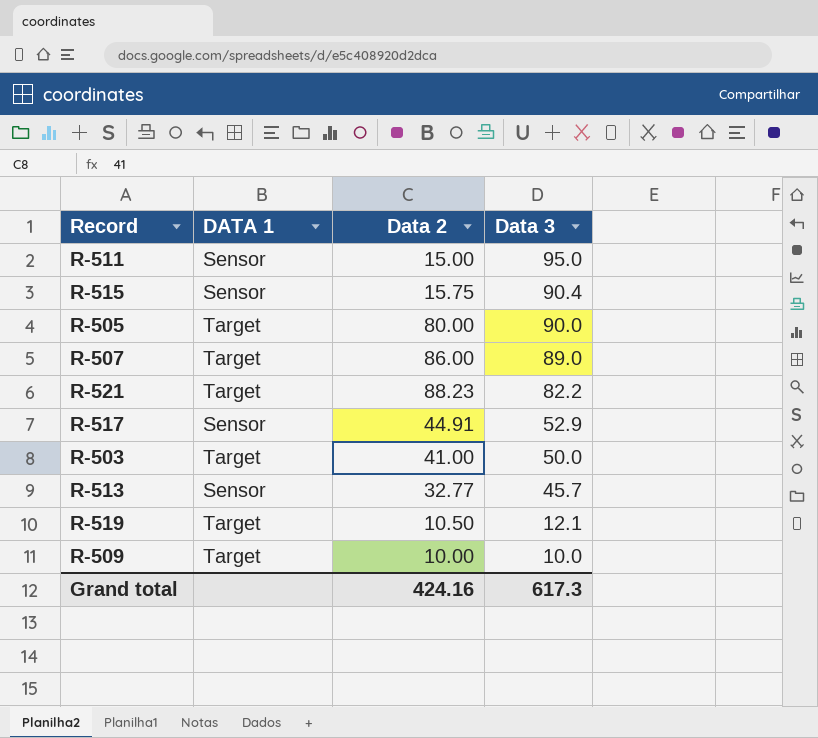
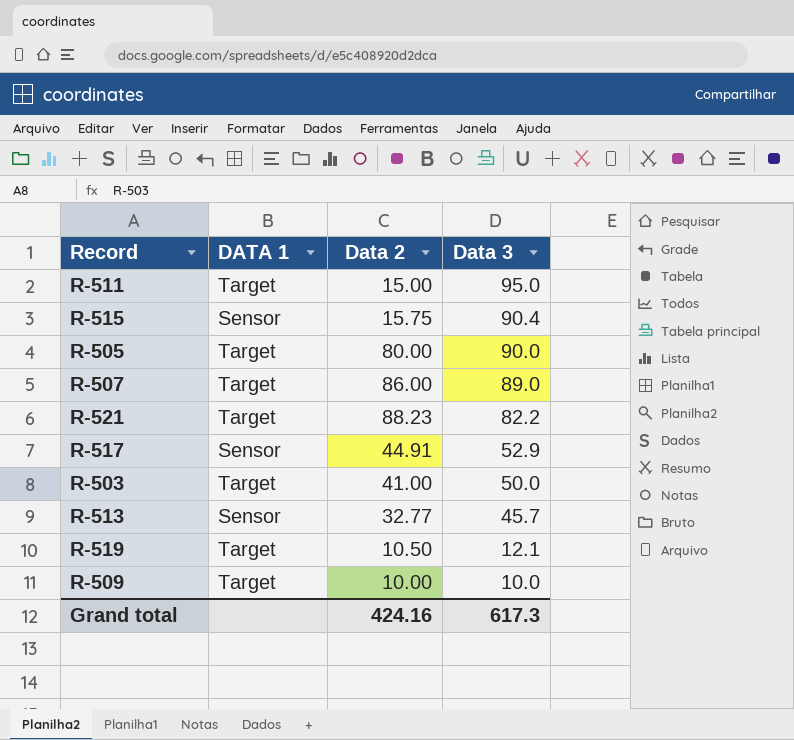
R-511 | DATA 1: Sensor -> Target

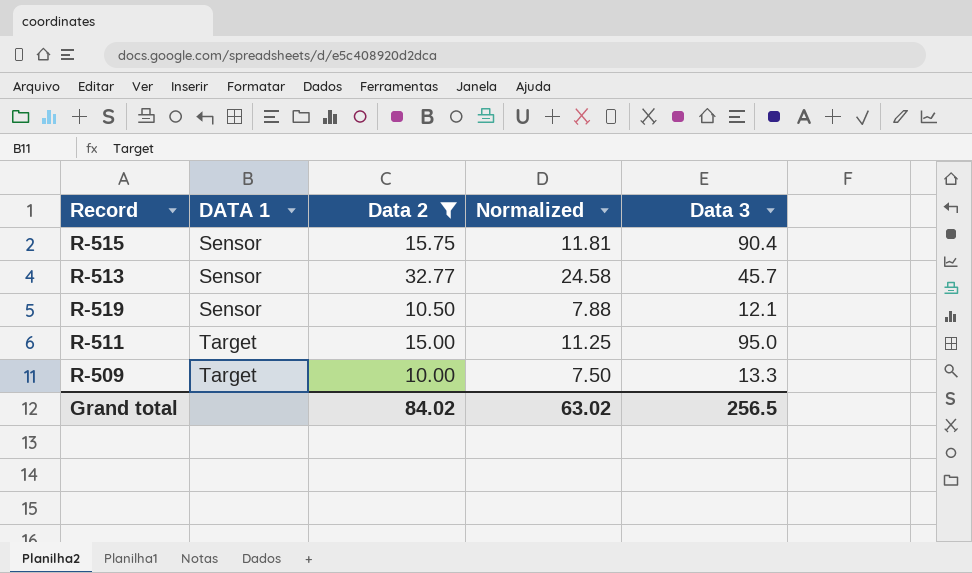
filter: none -> Data 2 <= 32.77
row order: Data 3 descending -> DATA 1 ascending
column Normalized | formula: none -> [Data 2] * 0.75
R-519 | DATA 1: Target -> Sensor
R-509 | Data 3: 10.0 -> 13.3
Grand total | Data 2: 424.16 -> 84.02
Grand total | Data 3: 617.3 -> 256.5

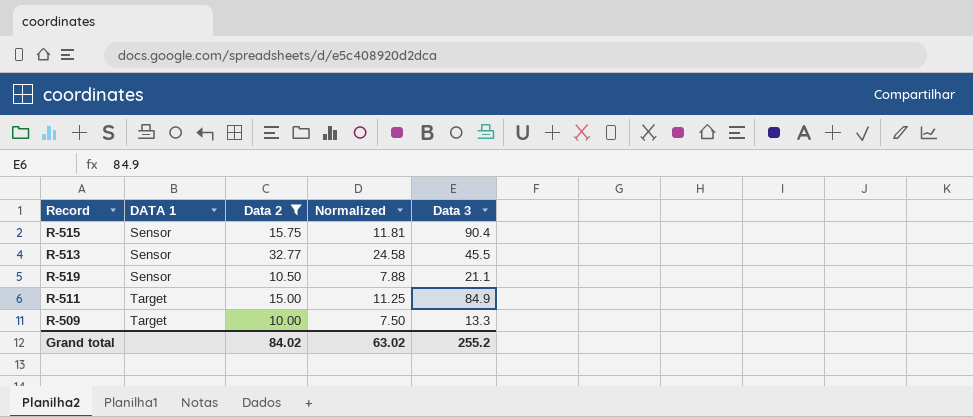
R-513 | Data 3: 45.7 -> 45.5
R-519 | Data 3: 12.1 -> 21.1
R-511 | Data 3: 95.0 -> 84.9
Grand total | Data 3: 256.5 -> 255.2

